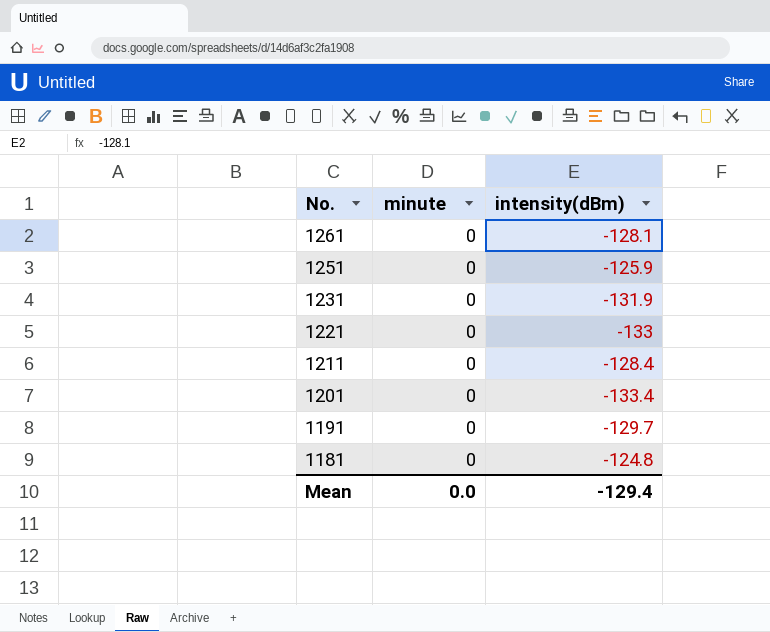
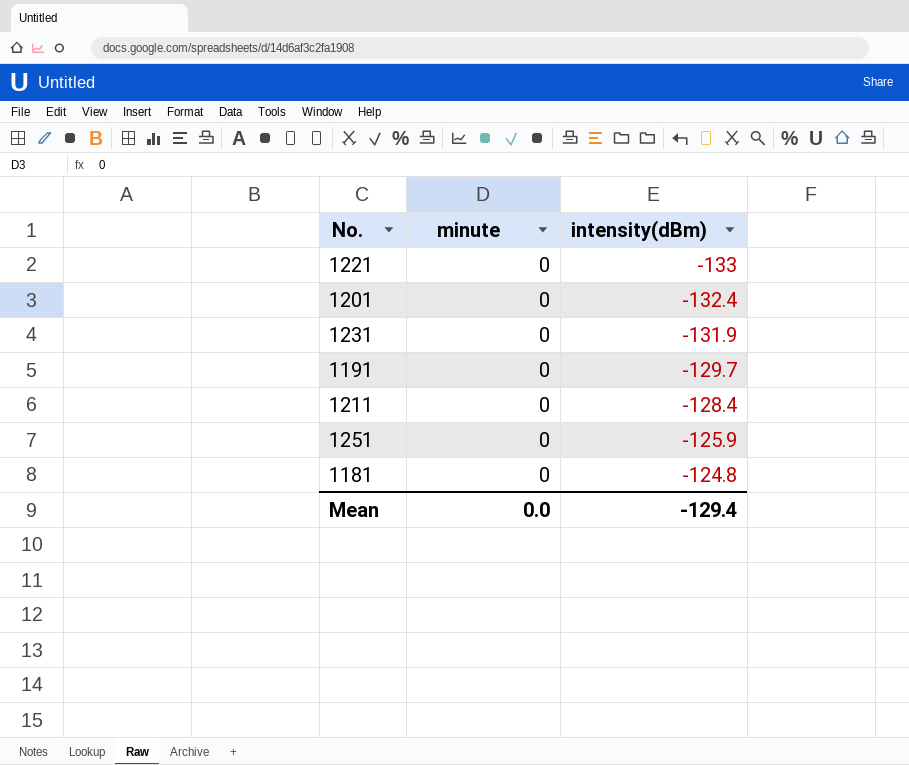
row order: No. descending -> intensity(dBm) ascending
row 1261: 0 | -128.1 -> none
1201 | intensity(dBm): -133.4 -> -132.4

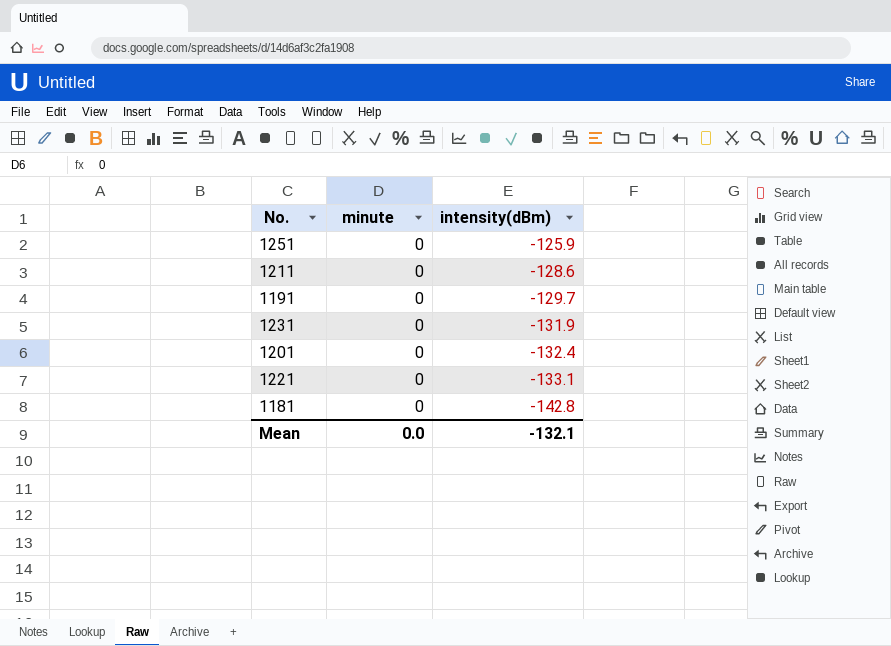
row order: intensity(dBm) ascending -> intensity(dBm) descending
1211 | intensity(dBm): -128.4 -> -128.6
1221 | intensity(dBm): -133 -> -133.1
1181 | intensity(dBm): -124.8 -> -142.8
Mean | intensity(dBm): -129.4 -> -132.1

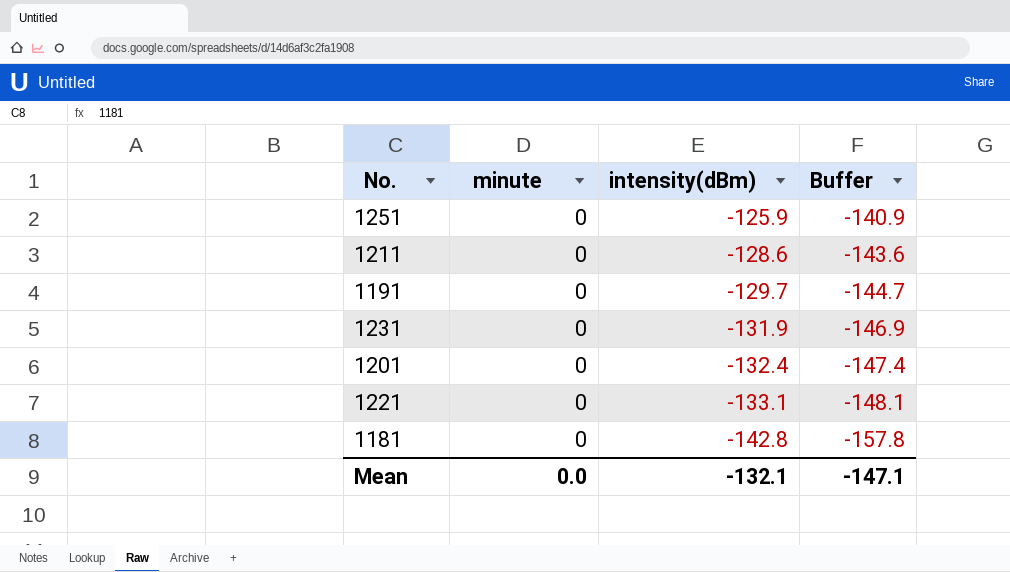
column Buffer | formula: none -> [intensity(dBm)] - 15

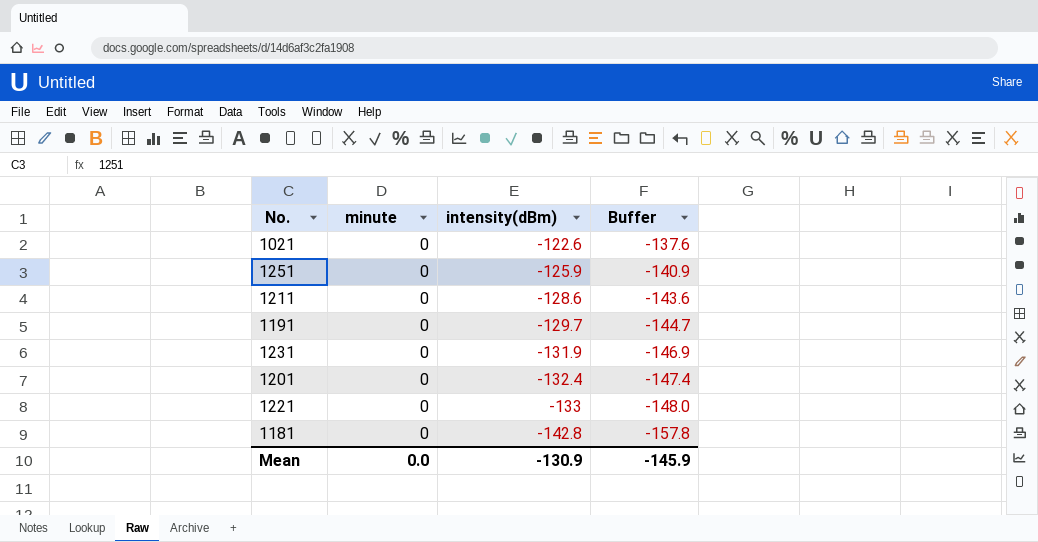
row 1021: none -> 0 | -122.6 | -137.6
1221 | intensity(dBm): -133.1 -> -133
1221 | Buffer: -148.1 -> -148.0
Mean | intensity(dBm): -132.1 -> -130.9
Mean | Buffer: -147.1 -> -145.9

